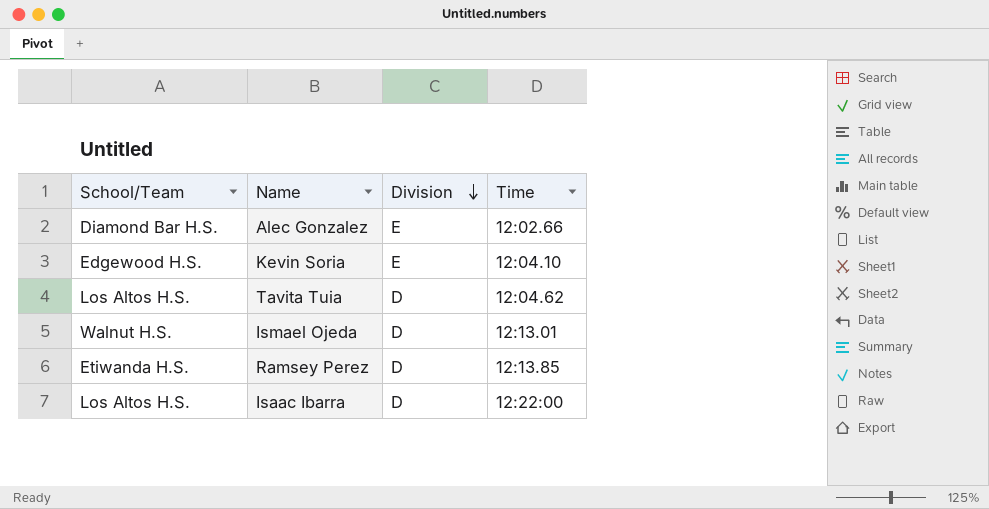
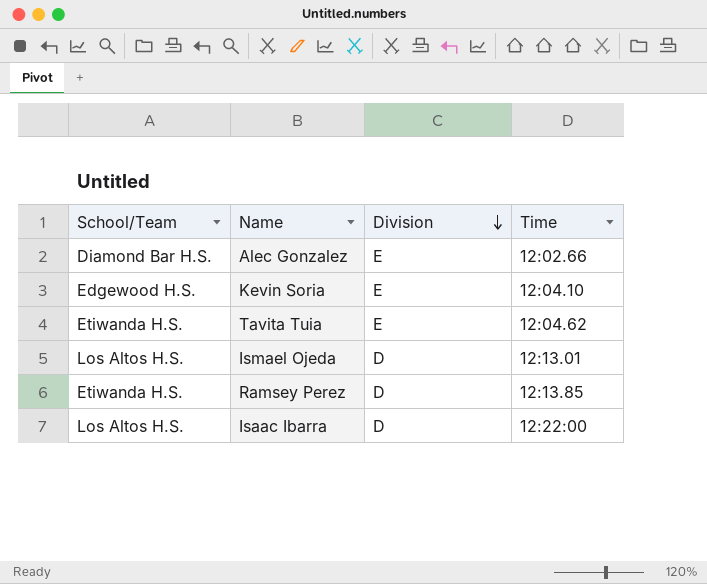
Tavita Tuia | School/Team: Los Altos H.S. -> Etiwanda H.S.
Tavita Tuia | Division: D -> E
Ismael Ojeda | School/Team: Walnut H.S. -> Los Altos H.S.

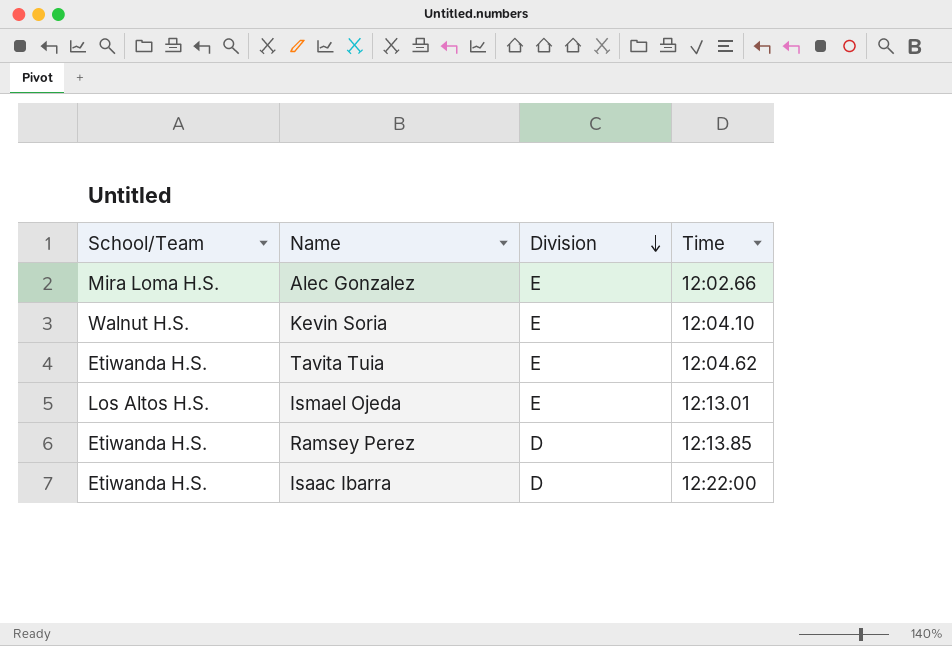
Alec Gonzalez | School/Team: Diamond Bar H.S. -> Mira Loma H.S.
Kevin Soria | School/Team: Edgewood H.S. -> Walnut H.S.
Ismael Ojeda | Division: D -> E
Isaac Ibarra | School/Team: Los Altos H.S. -> Etiwanda H.S.

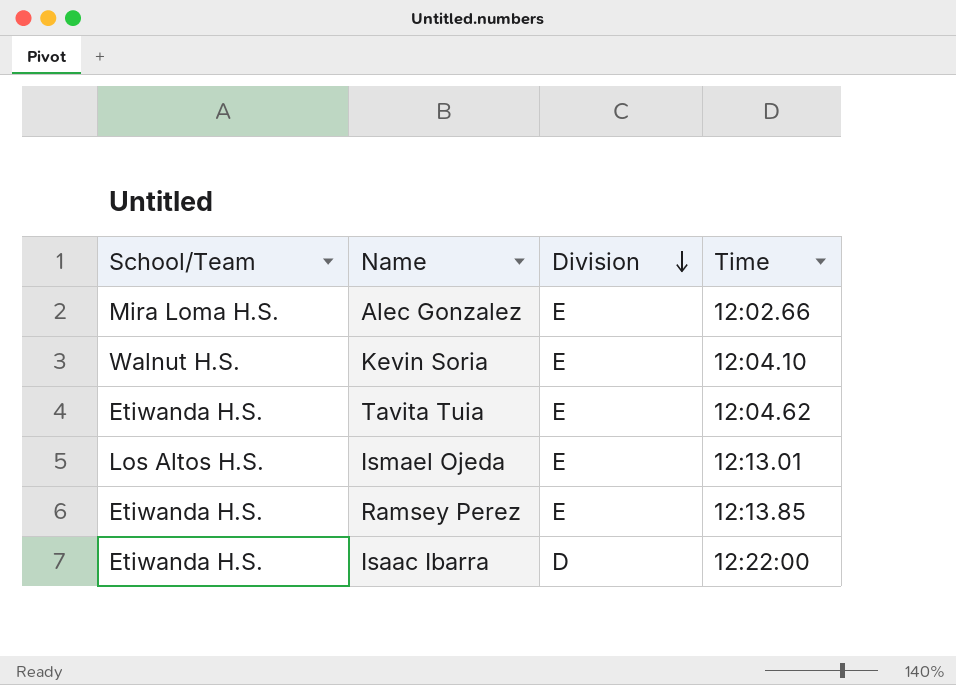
Ramsey Perez | Division: D -> E

